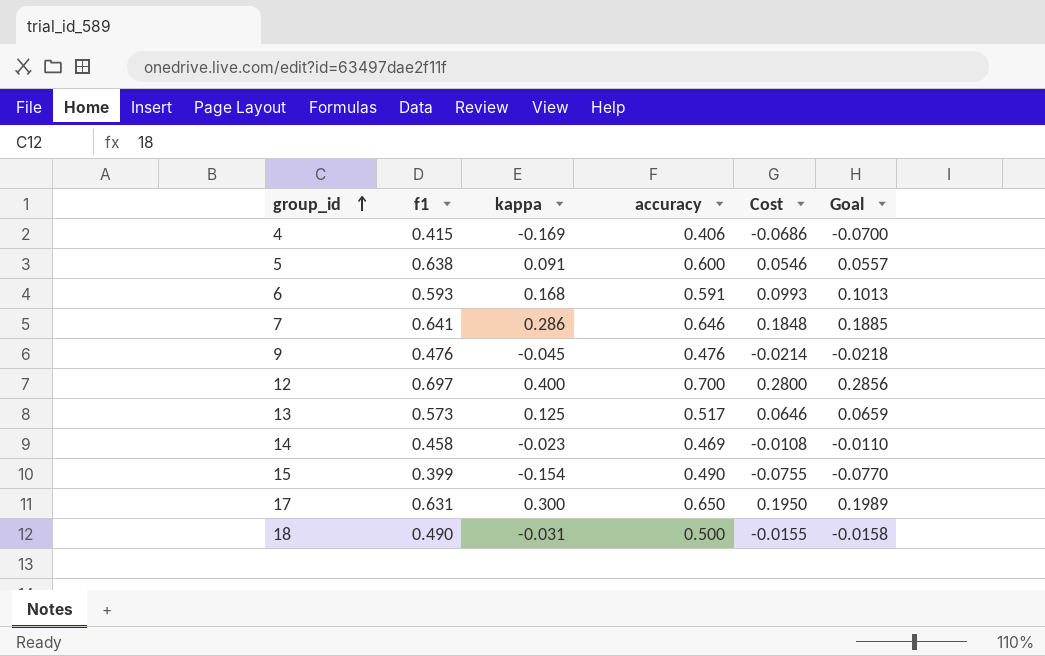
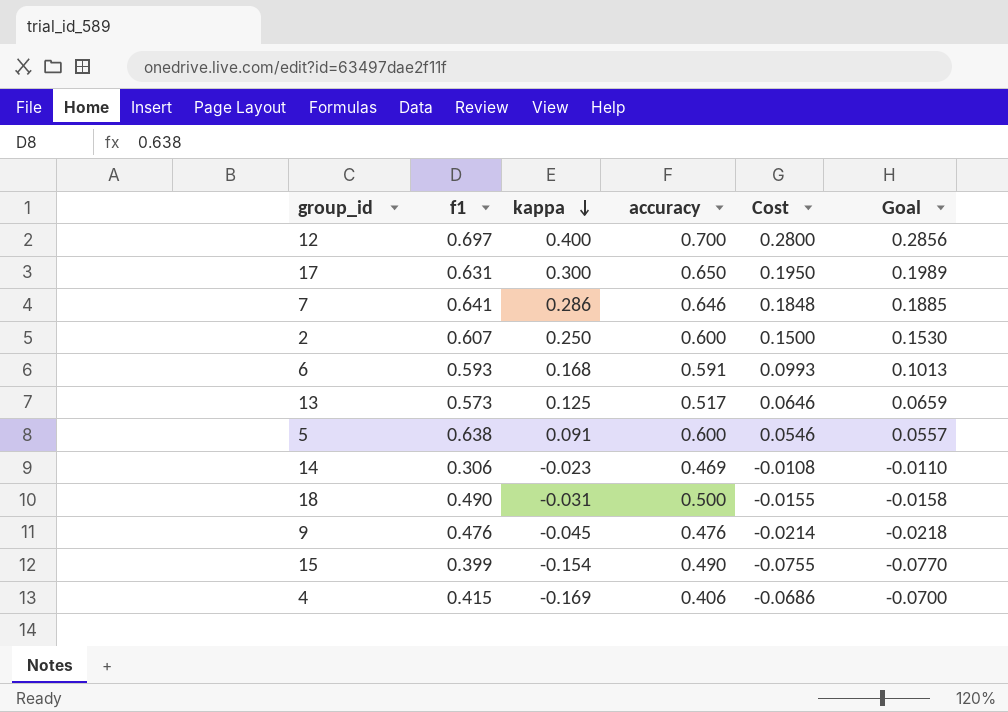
row order: group_id ascending -> kappa descending
row 2: none -> 0.607 | 0.250 | 0.600 | 0.1500 | 0.1530
14 | f1: 0.458 -> 0.306

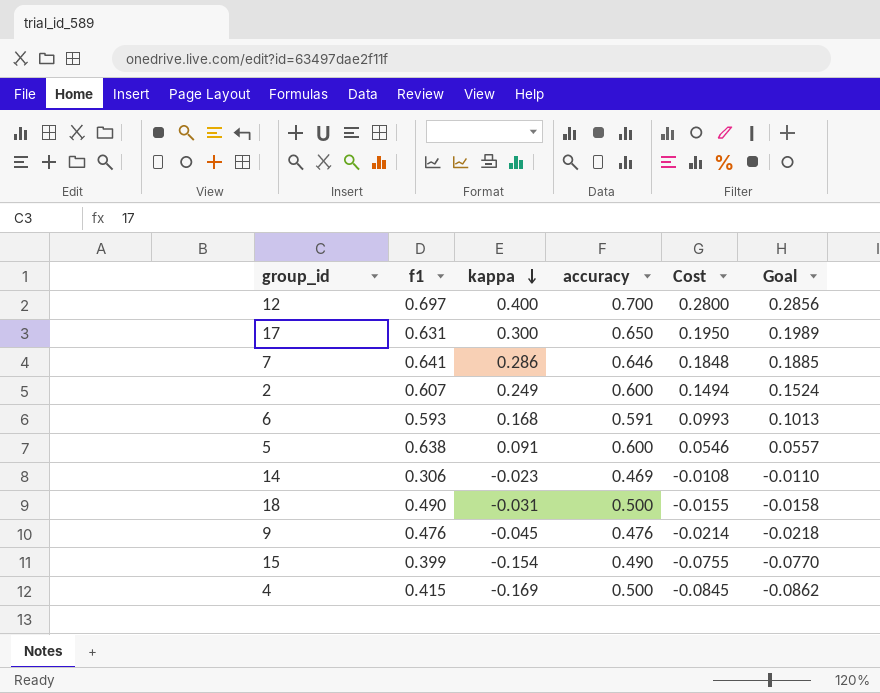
row 13: 0.573 | 0.125 | 0.517 | 0.0646 | 0.0659 -> none
2 | kappa: 0.250 -> 0.249
2 | Cost: 0.1500 -> 0.1494
2 | Goal: 0.1530 -> 0.1524
4 | accuracy: 0.406 -> 0.500
4 | Cost: -0.0686 -> -0.0845
4 | Goal: -0.0700 -> -0.0862

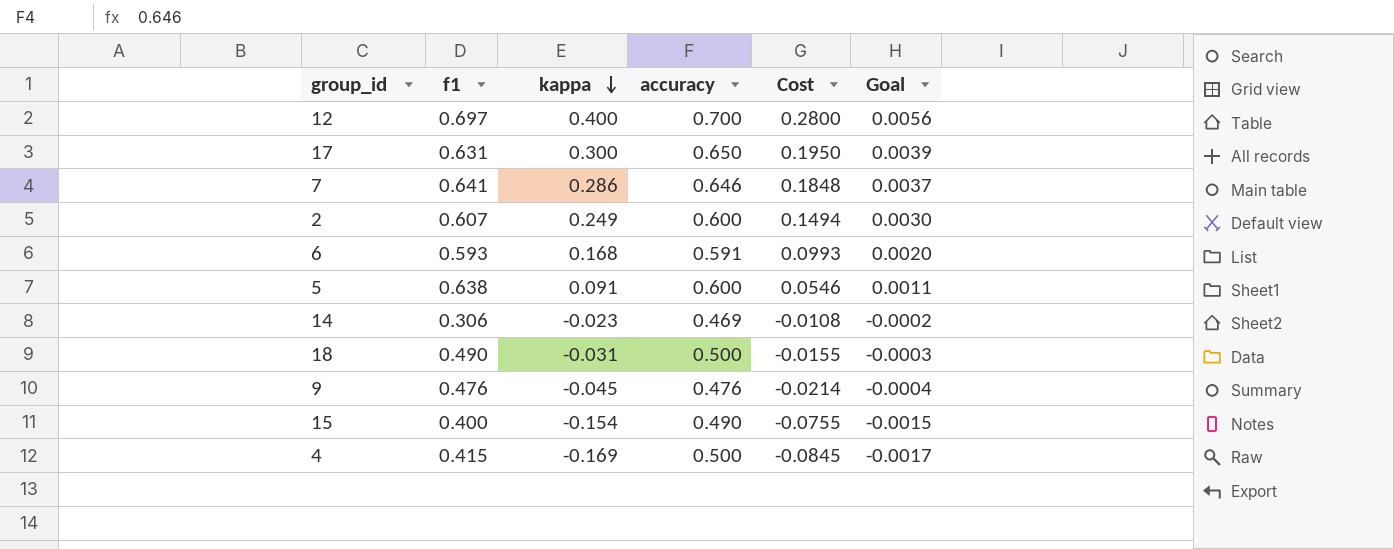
column Goal | formula: [Cost] * 1.02 -> [Cost] * 0.02
15 | f1: 0.399 -> 0.400

